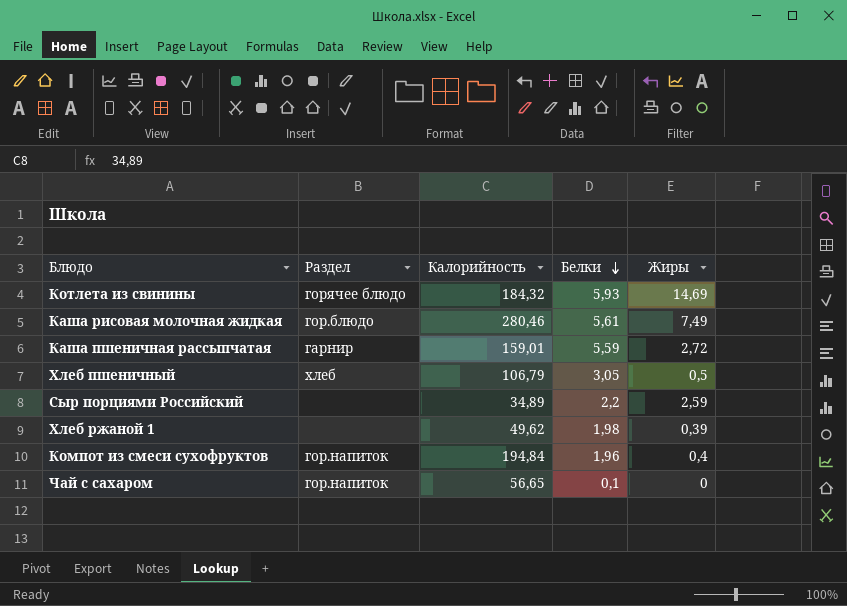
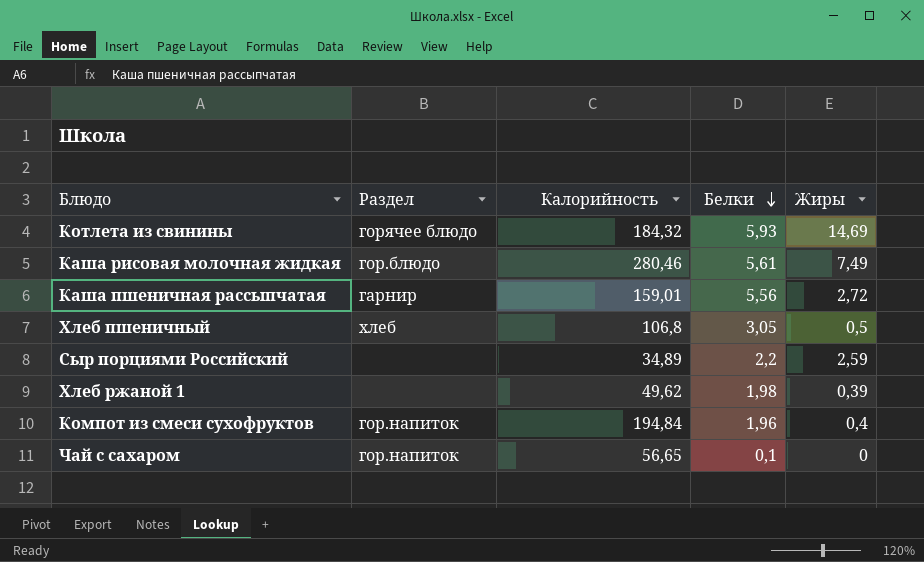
Каша пшеничная рассыпчатая | Белки: 5,59 -> 5,56
Хлеб пшеничный | Калорийность: 106,79 -> 106,8

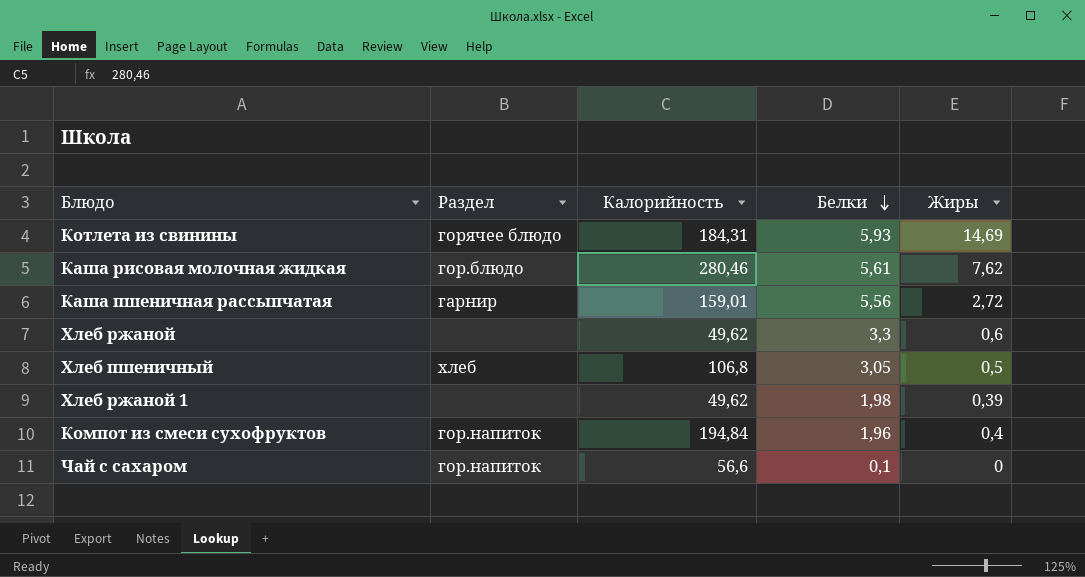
row Сыр порциями Российский: none | 34,89 | 2,2 | 2,59 -> none
Котлета из свинины | Калорийность: 184,32 -> 184,31
Каша рисовая молочная жидкая | Жиры: 7,49 -> 7,62
row Хлеб ржаной: none -> none | 49,62 | 3,3 | 0,6
Чай с сахаром | Калорийность: 56,65 -> 56,6

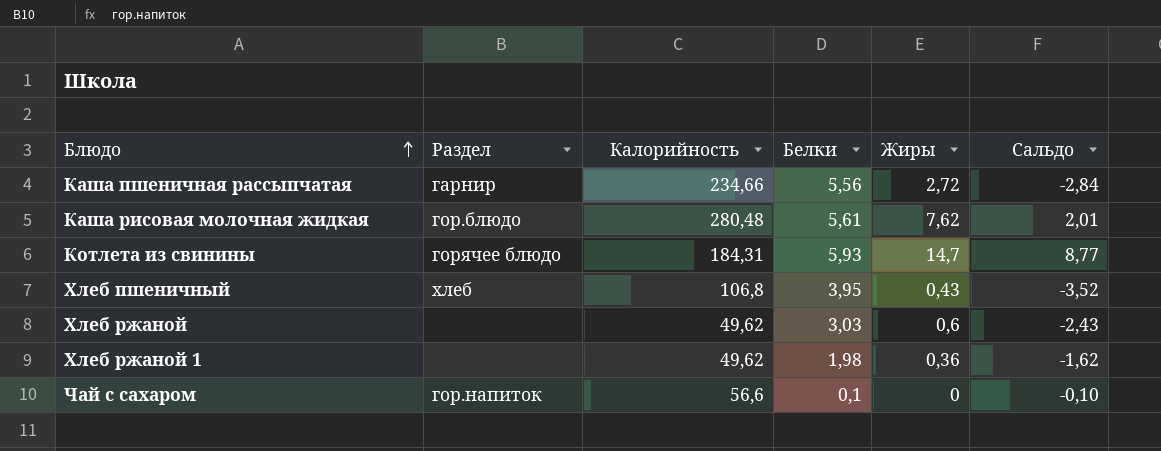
row order: Белки descending -> Блюдо ascending
column Сальдо | formula: none -> [Жиры] - [Белки]
row Компот из смеси сухофруктов: гор.напиток | 194,84 | 1,96 | 0,4 -> none
Каша пшеничная рассыпчатая | Калорийность: 159,01 -> 234,66
Каша рисовая молочная жидкая | Калорийность: 280,46 -> 280,48
Котлета из свинины | Жиры: 14,69 -> 14,7
Хлеб пшеничный | Белки: 3,05 -> 3,95
Хлеб пшеничный | Жиры: 0,5 -> 0,43
Хлеб ржаной | Белки: 3,3 -> 3,03
Хлеб ржаной 1 | Жиры: 0,39 -> 0,36

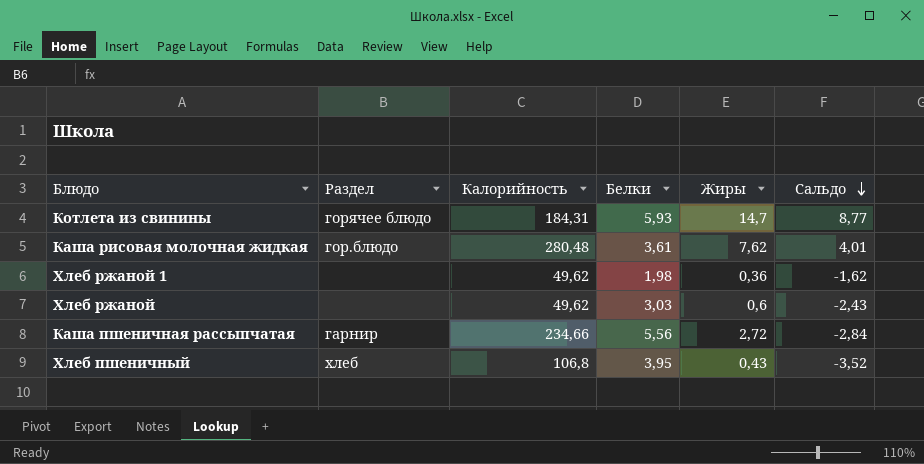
row order: Блюдо ascending -> Сальдо descending
row Чай с сахаром: гор.напиток | 56,6 | 0,1 | 0 | -0,10 -> none
Каша рисовая молочная жидкая | Белки: 5,61 -> 3,61
Каша рисовая молочная жидкая | Сальдо: 2,01 -> 4,01

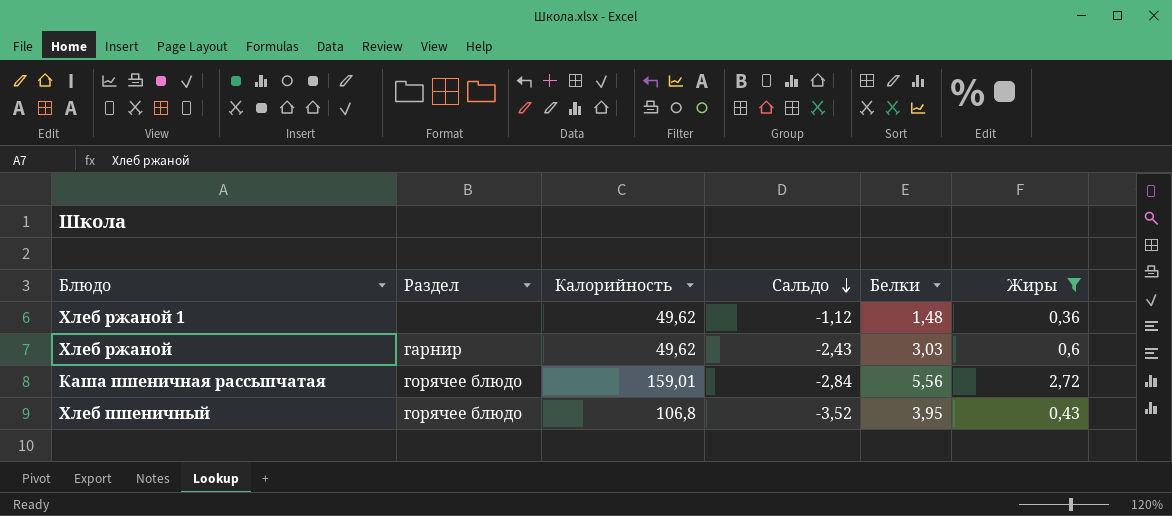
filter: none -> Жиры <= 2,72
column Сальдо | position: 6 -> 4
Хлеб ржаной 1 | Сальдо: -1,62 -> -1,12
Хлеб ржаной 1 | Белки: 1,98 -> 1,48
Хлеб ржаной | Раздел: none -> гарнир
Каша пшеничная рассыпчатая | Раздел: гарнир -> горячее блюдо
Каша пшеничная рассыпчатая | Калорийность: 234,66 -> 159,01
Хлеб пшеничный | Раздел: хлеб -> горячее блюдо

